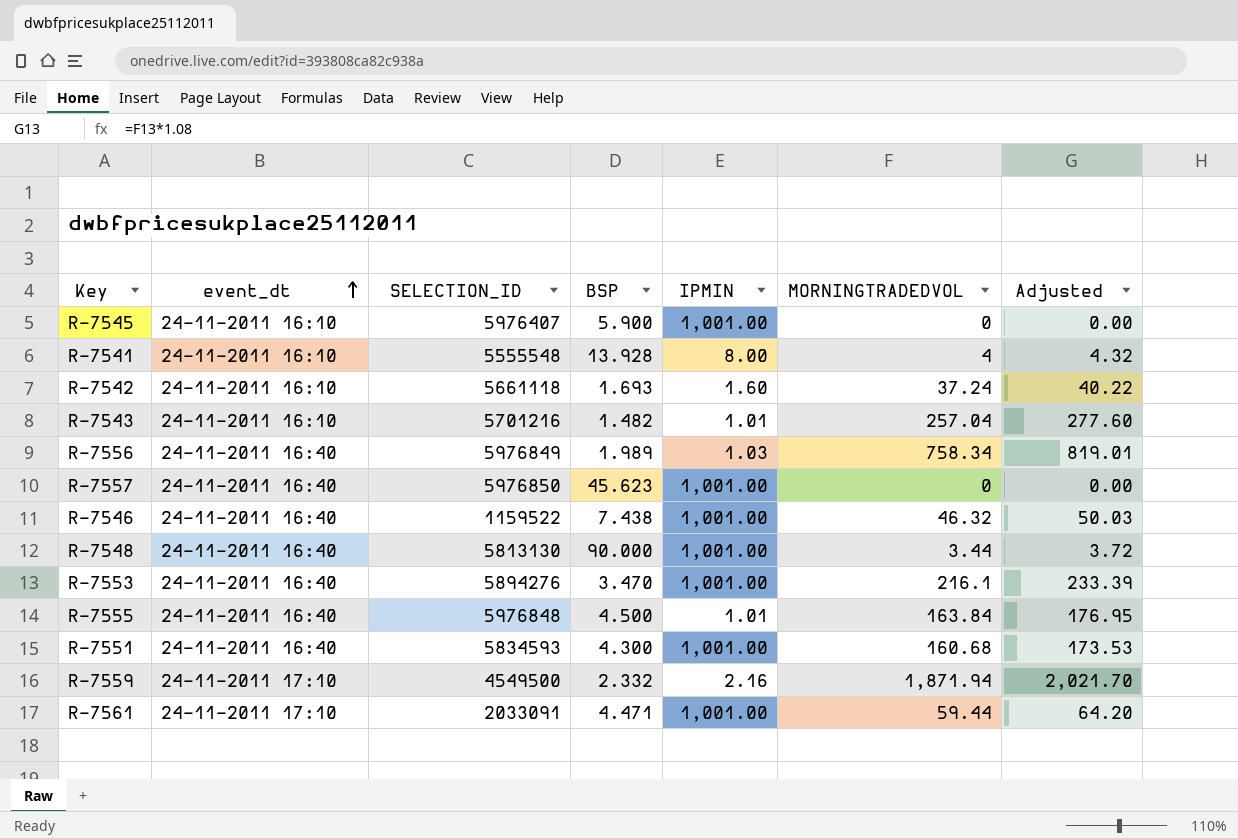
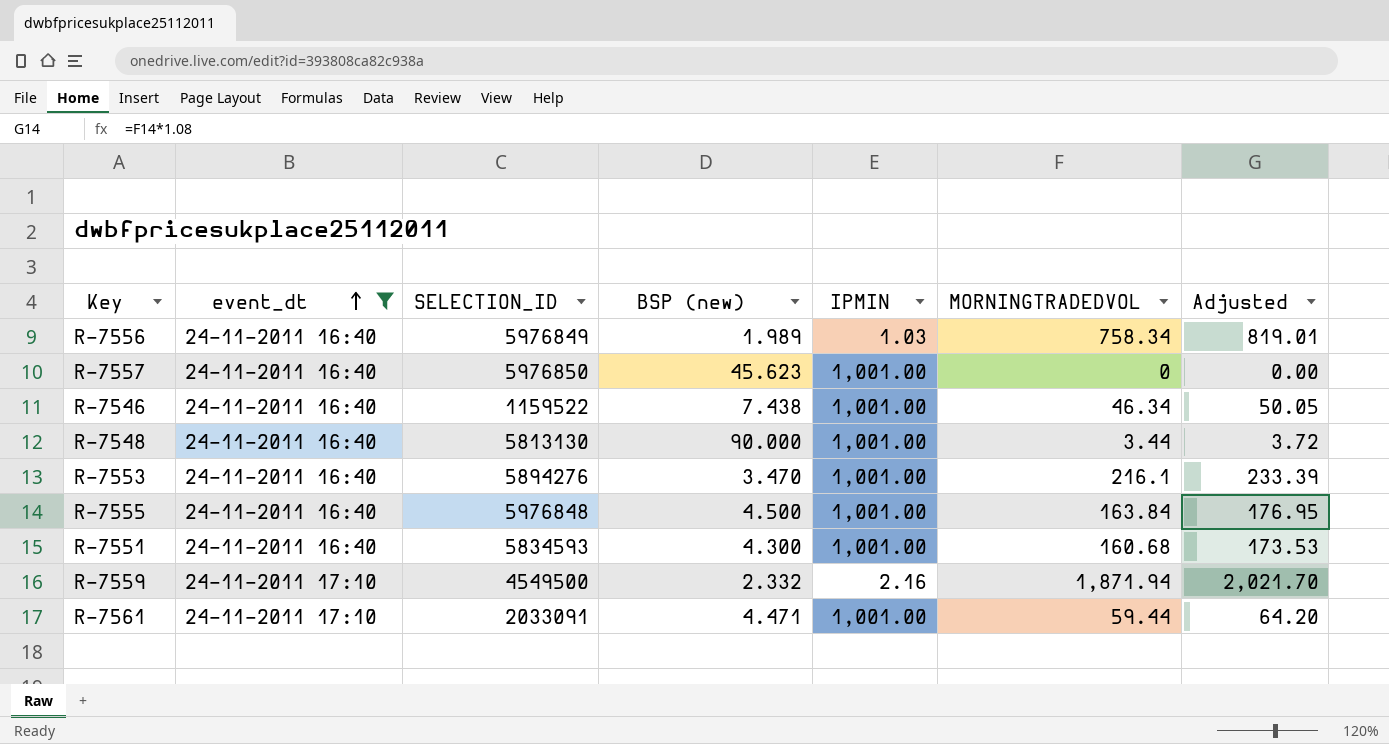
filter: none -> event_dt != 24-11-2011 16:10
column name: BSP -> BSP (new)
R-7546 | MORNINGTRADEDVOL: 46.32 -> 46.34
R-7546 | Adjusted: 50.03 -> 50.05
R-7555 | IPMIN: 1.01 -> 1,001.00

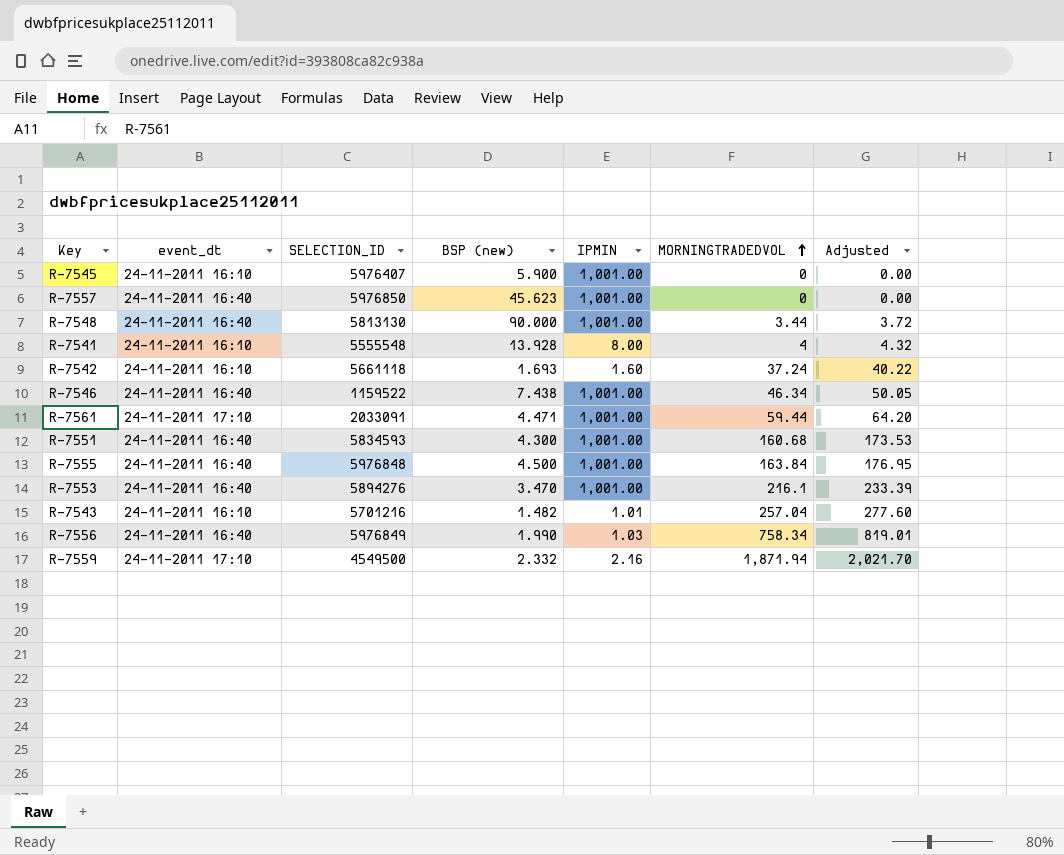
filter: event_dt != 24-11-2011 16:10 -> none
row order: event_dt ascending -> MORNINGTRADEDVOL ascending
R-7556 | BSP (new): 1.989 -> 1.990

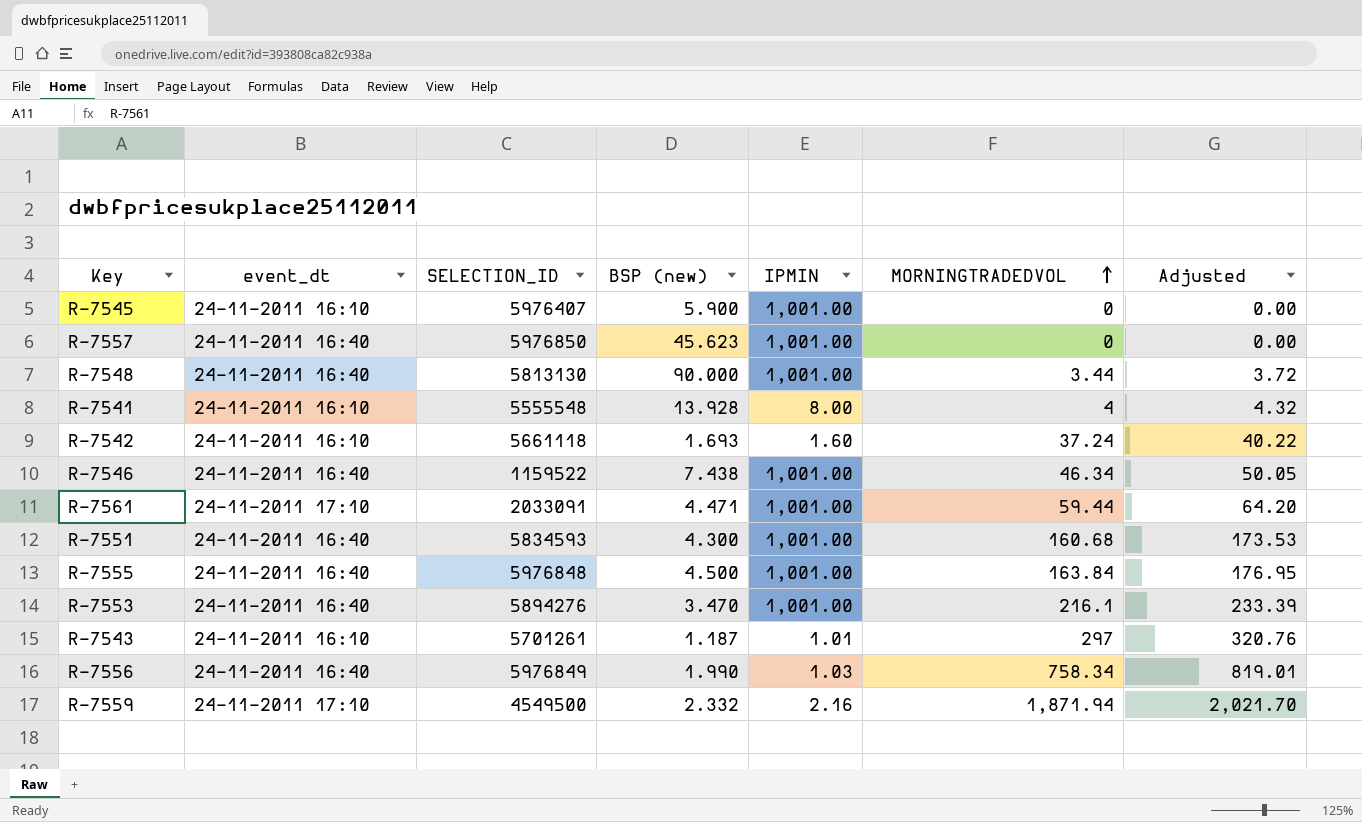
R-7543 | SELECTION_ID: 5701216 -> 5701261
R-7543 | BSP (new): 1.482 -> 1.187
R-7543 | MORNINGTRADEDVOL: 257.04 -> 297
R-7543 | Adjusted: 277.60 -> 320.76

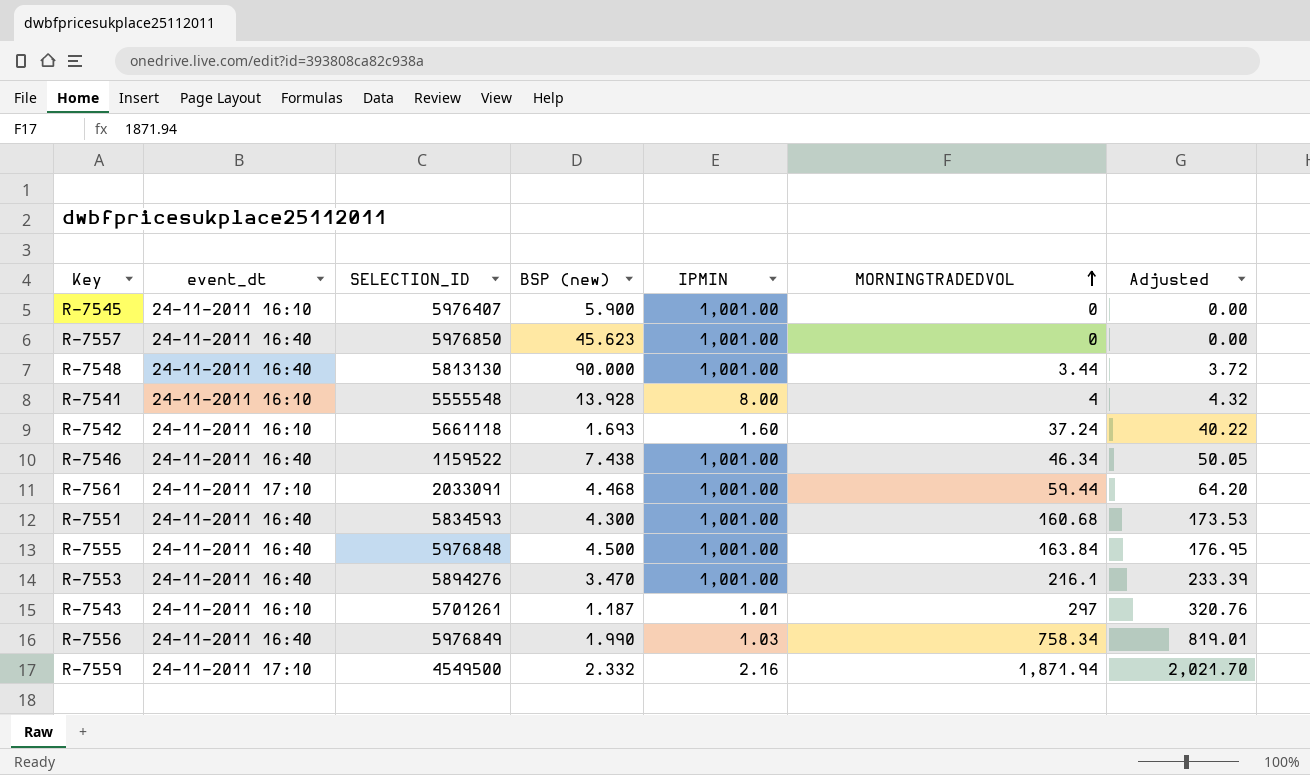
R-7561 | BSP (new): 4.471 -> 4.468

